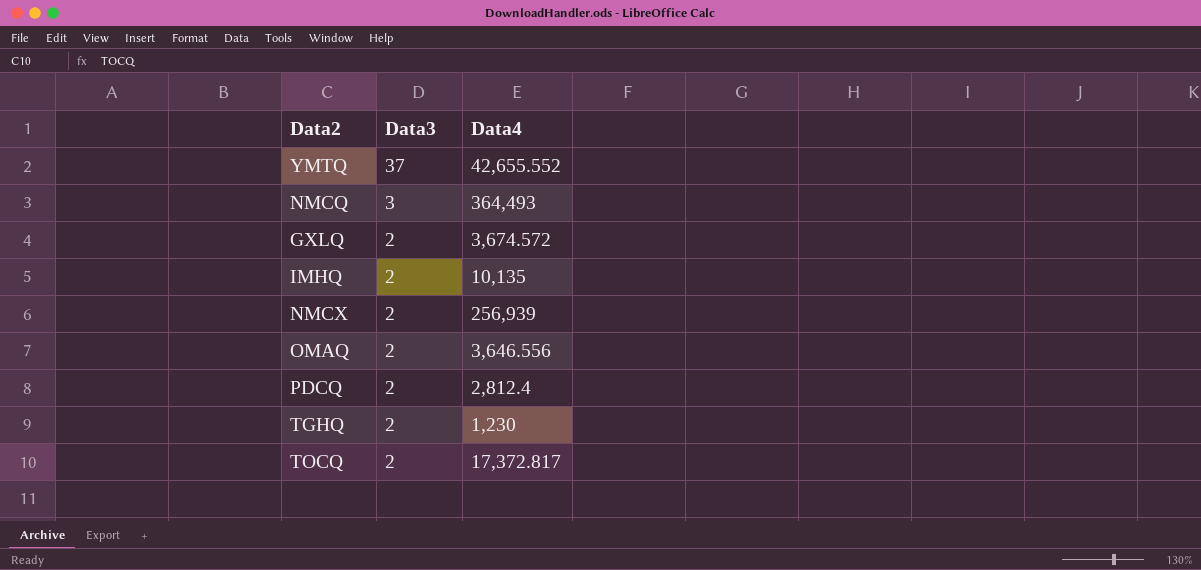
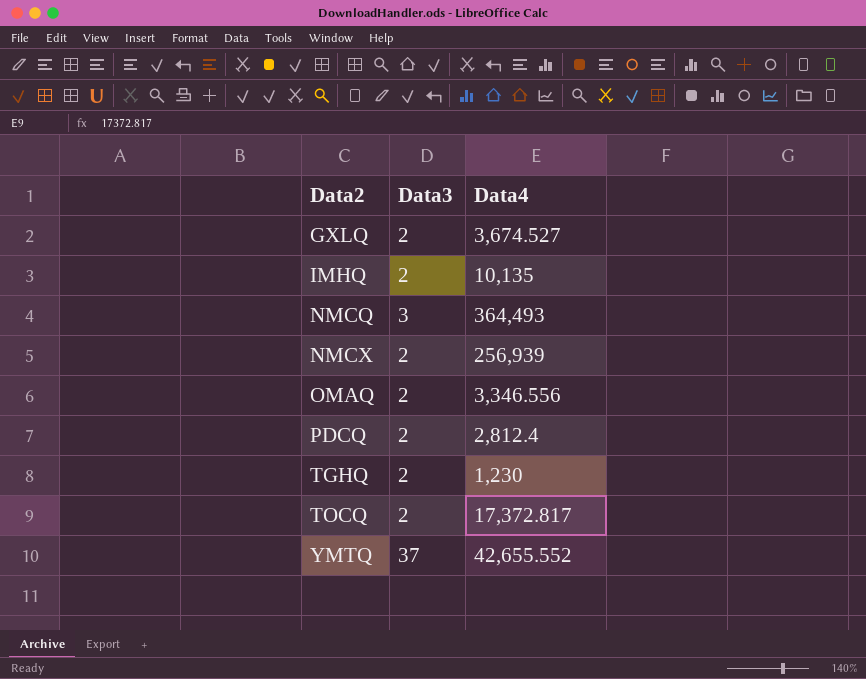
row order: Data3 descending -> Data2 ascending
GXLQ | Data4: 3,674.572 -> 3,674.527
OMAQ | Data4: 3,646.556 -> 3,346.556

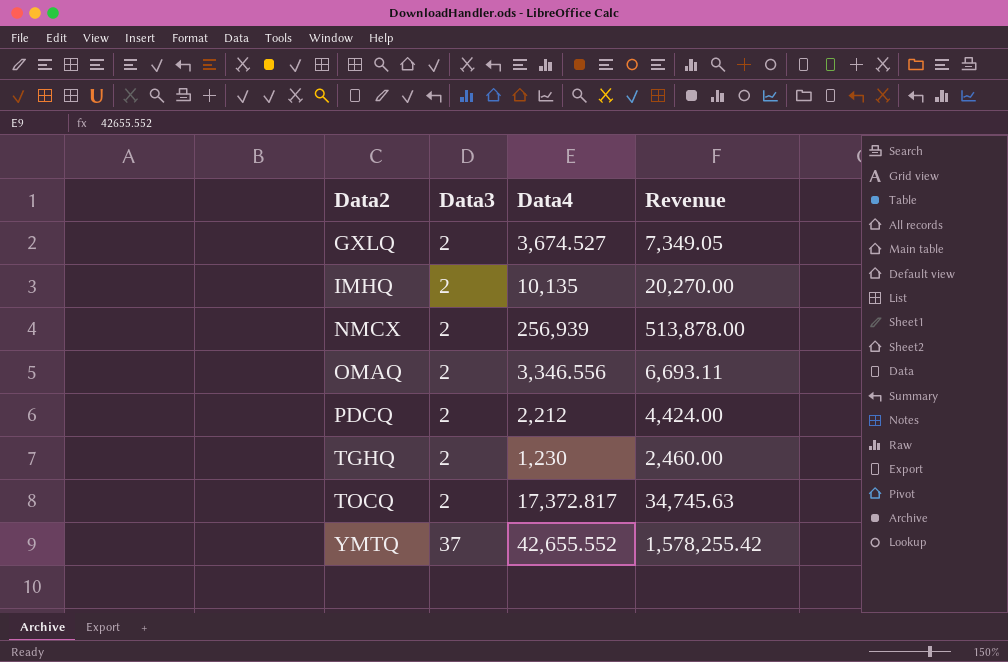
column Revenue | formula: none -> [Data3] * [Data4]
row NMCQ: 3 | 364,493 -> none
PDCQ | Data4: 2,812.4 -> 2,212

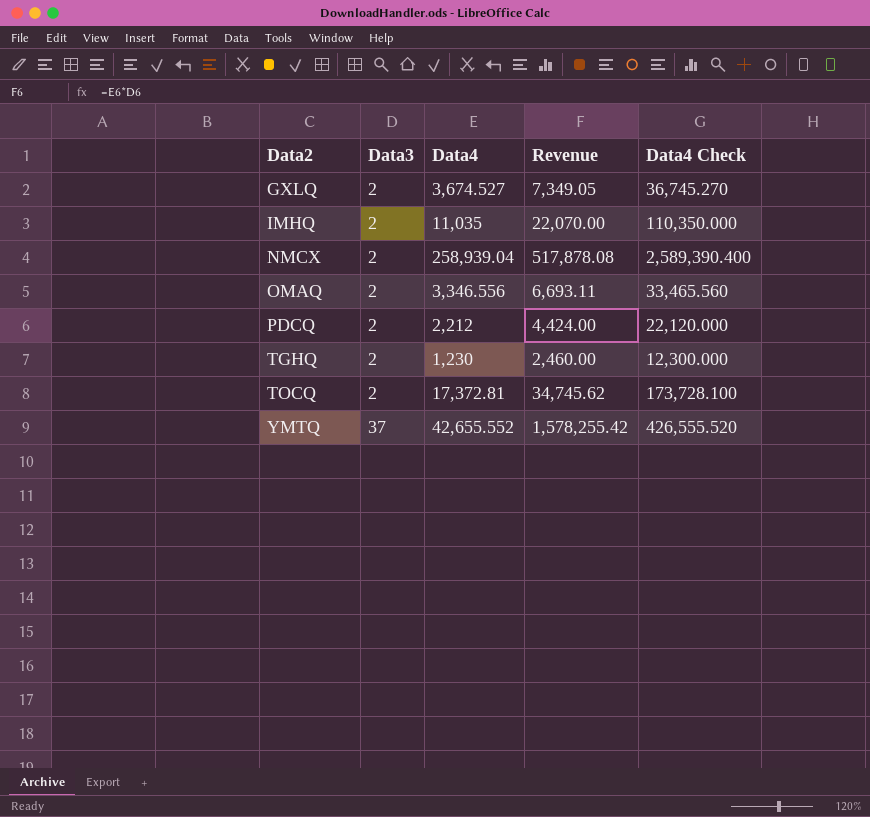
column Data4 Check | formula: none -> [Data4] * 10
IMHQ | Data4: 10,135 -> 11,035
IMHQ | Revenue: 20,270.00 -> 22,070.00
NMCX | Data4: 256,939 -> 258,939.04
NMCX | Revenue: 513,878.00 -> 517,878.08
TOCQ | Data4: 17,372.817 -> 17,372.81
TOCQ | Revenue: 34,745.63 -> 34,745.62

